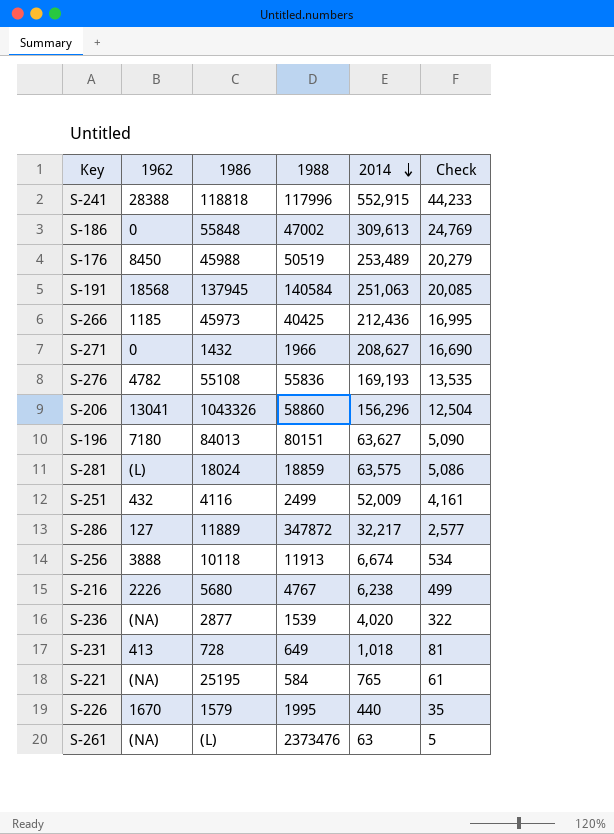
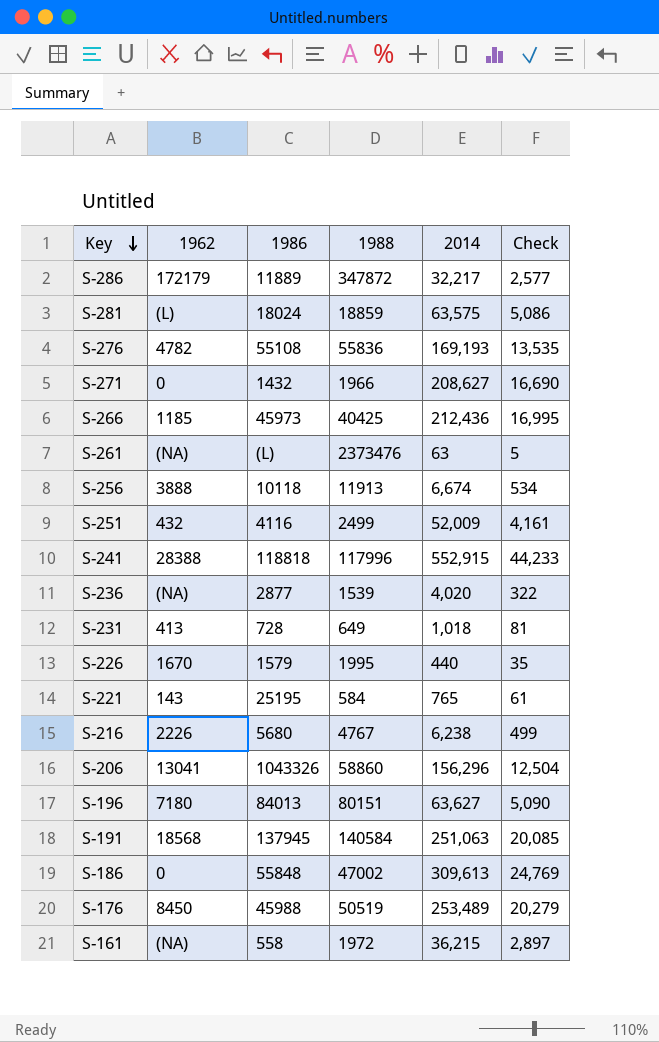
row order: 2014 descending -> Key descending
S-286 | 1962: 127 -> 172179
S-221 | 1962: (NA) -> 143
row S-161: none -> (NA) | 558 | 1972 | 36,215 | 2,897

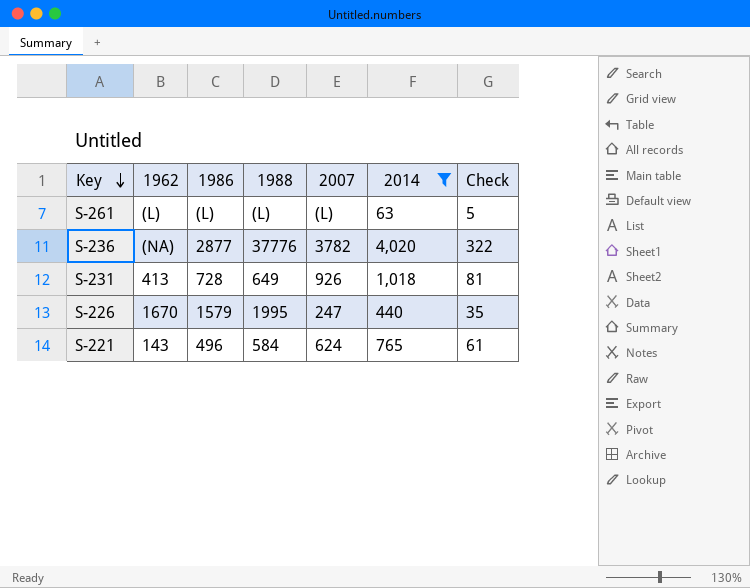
filter: none -> 2014 <= 4,020
column 2007 | position: none -> 5
S-261 | 1962: (NA) -> (L)
S-261 | 1988: 2373476 -> (L)
S-236 | 1988: 1539 -> 37776
S-221 | 1986: 25195 -> 496

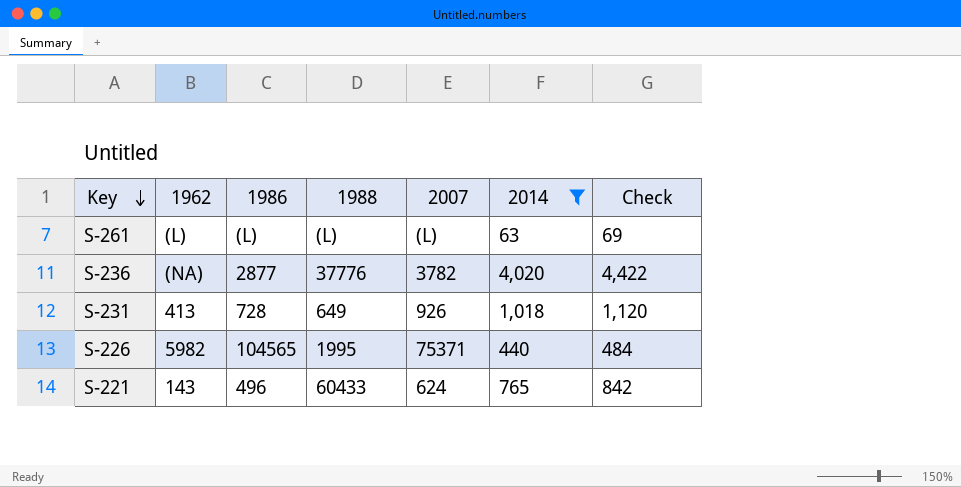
column Check | formula: [2014] * 0.08 -> [2014] * 1.1
S-226 | 1962: 1670 -> 5982
S-226 | 1986: 1579 -> 104565
S-226 | 2007: 247 -> 75371
S-221 | 1988: 584 -> 60433

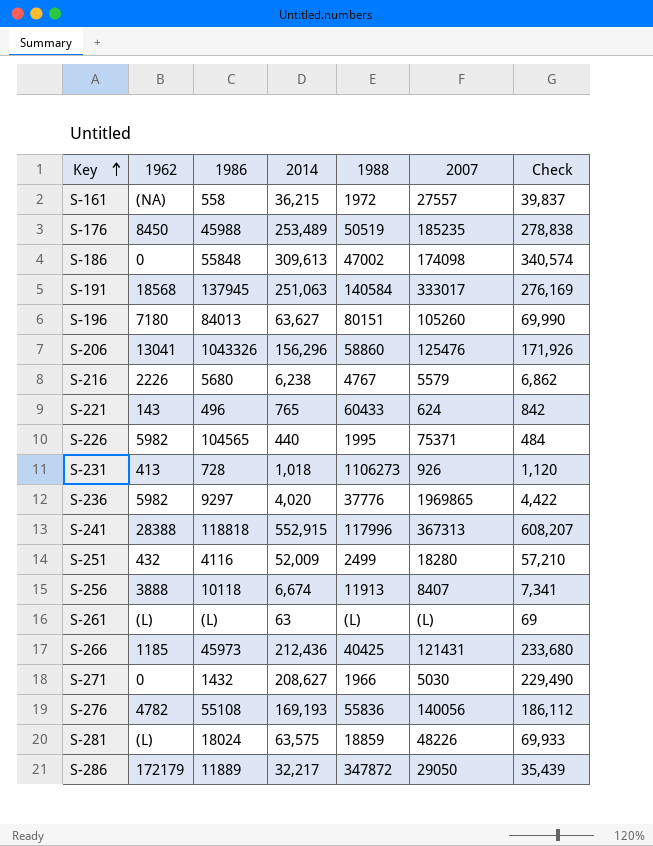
filter: 2014 <= 4,020 -> none
row order: Key descending -> Key ascending
column 2014 | position: 6 -> 4
S-231 | 1988: 649 -> 1106273
S-236 | 1962: (NA) -> 5982
S-236 | 1986: 2877 -> 9297
S-236 | 2007: 3782 -> 1969865

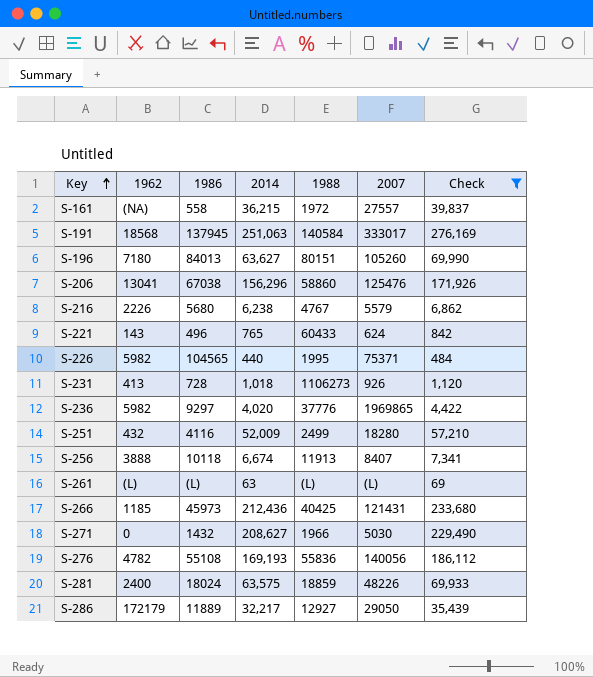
filter: none -> Check <= 276,169
S-206 | 1986: 1043326 -> 67038
S-281 | 1962: (L) -> 2400
S-286 | 1988: 347872 -> 12927

